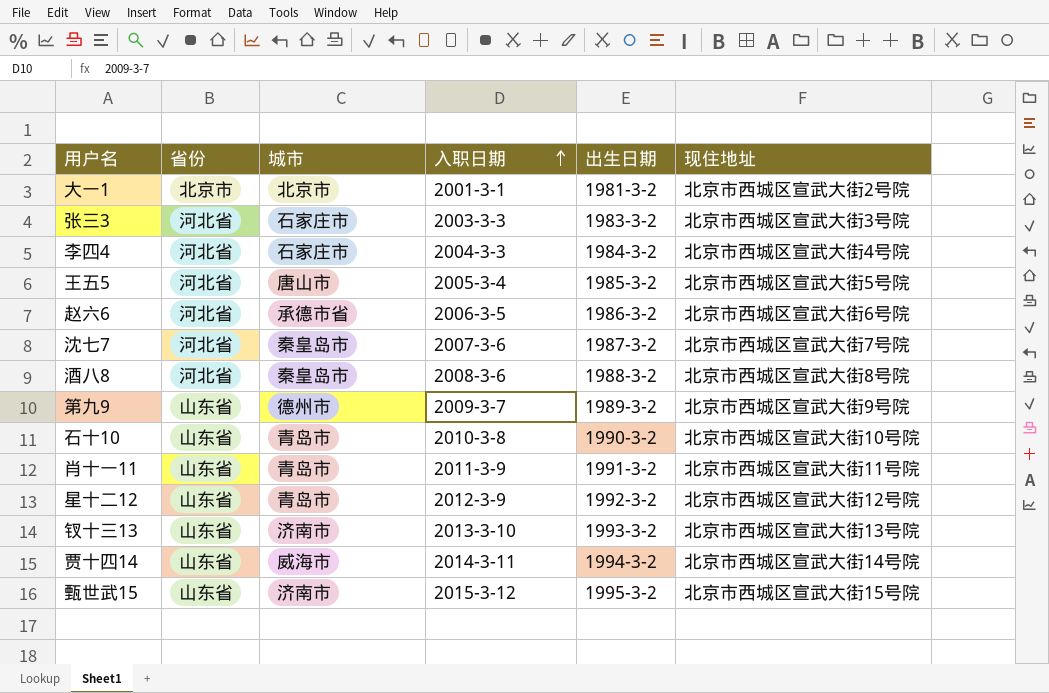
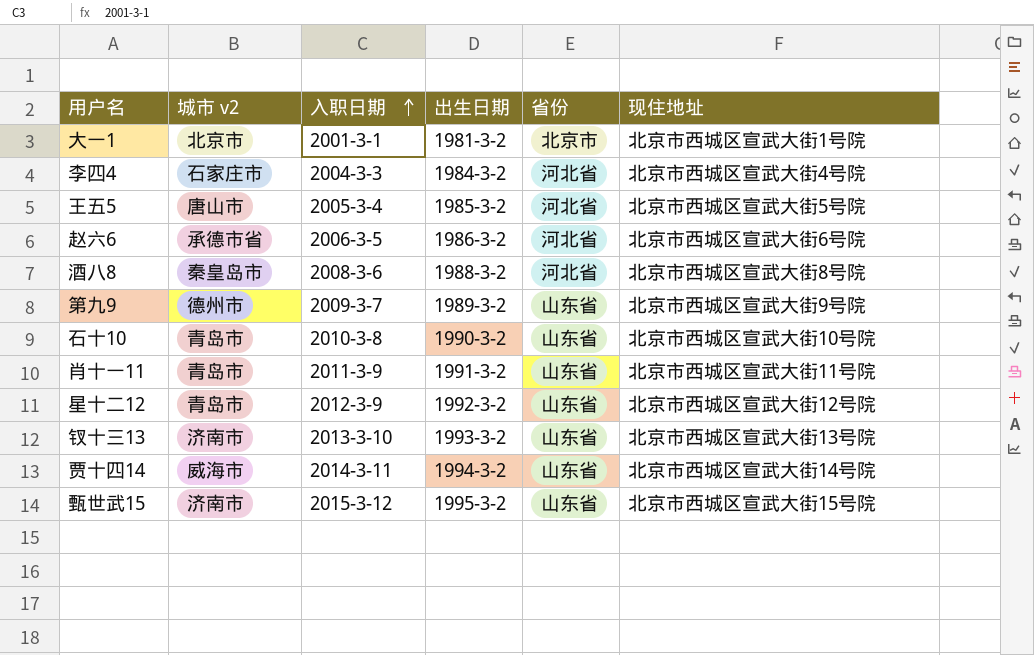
column name: 城市 -> 城市 v2
column 省份 | position: 2 -> 5
row 张三3: 河北省 | 石家庄市 | 2003-3-3 | 1983-3-2 | 北京市西城区宣武大街3号院 -> none
row 沈七7: 河北省 | 秦皇岛市 | 2007-3-6 | 1987-3-2 | 北京市西城区宣武大街7号院 -> none
大一1 | 现住地址: 北京市西城区宣武大街2号院 -> 北京市西城区宣武大街1号院

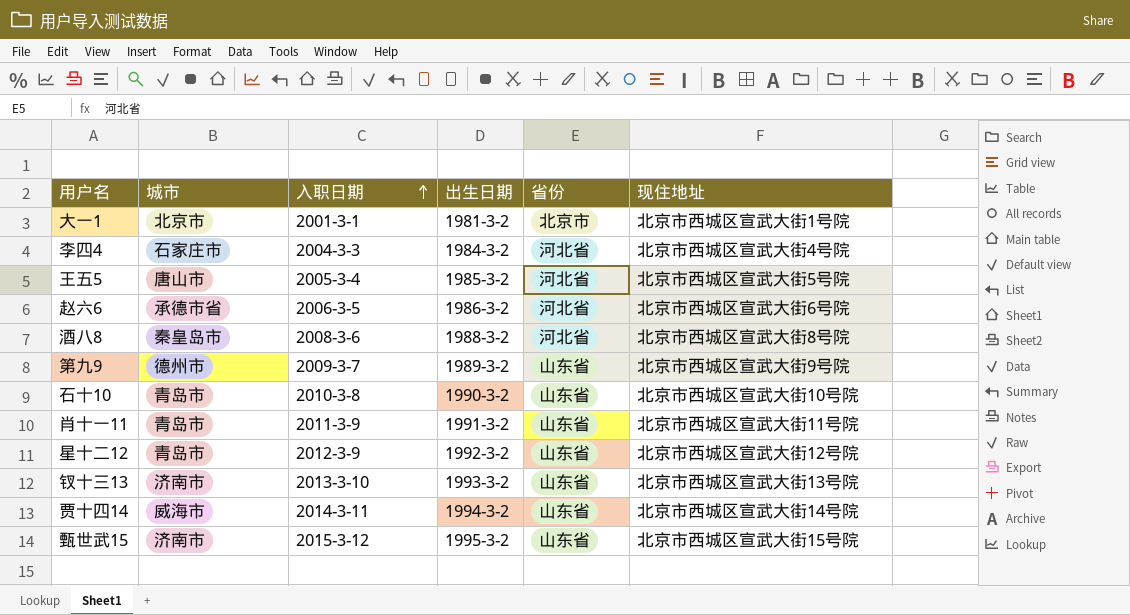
column name: 城市 v2 -> 城市

